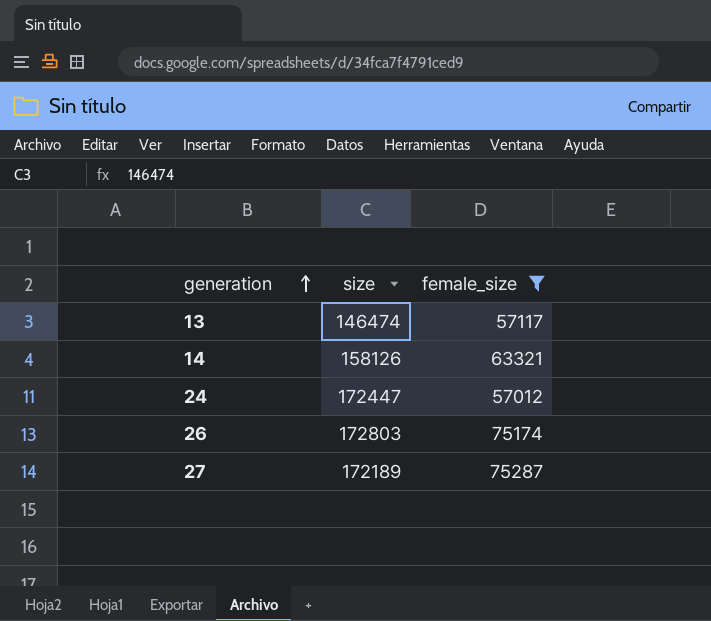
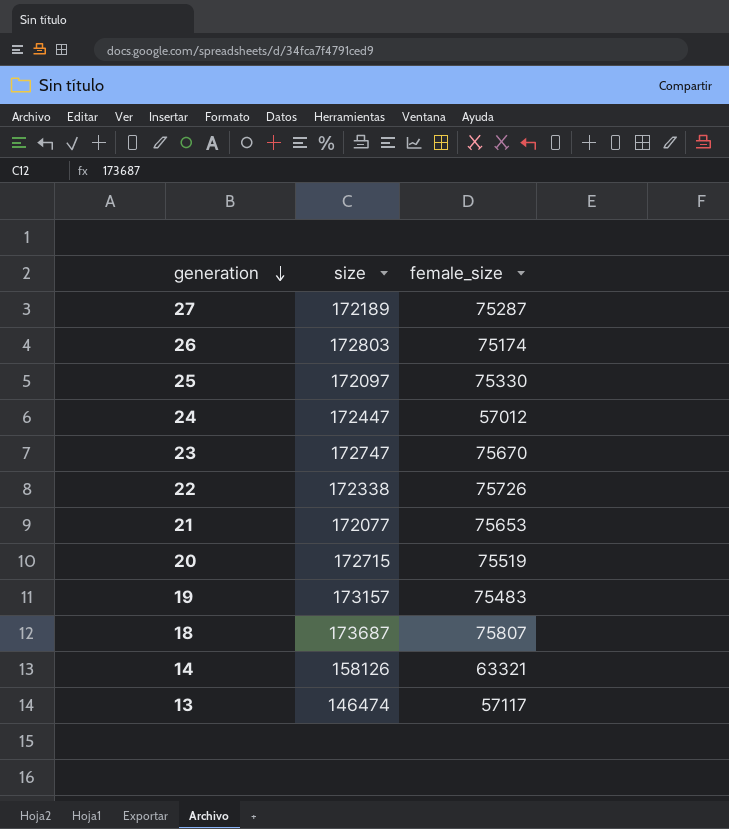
filter: female_size <= 75287 -> none
row order: generation ascending -> generation descending

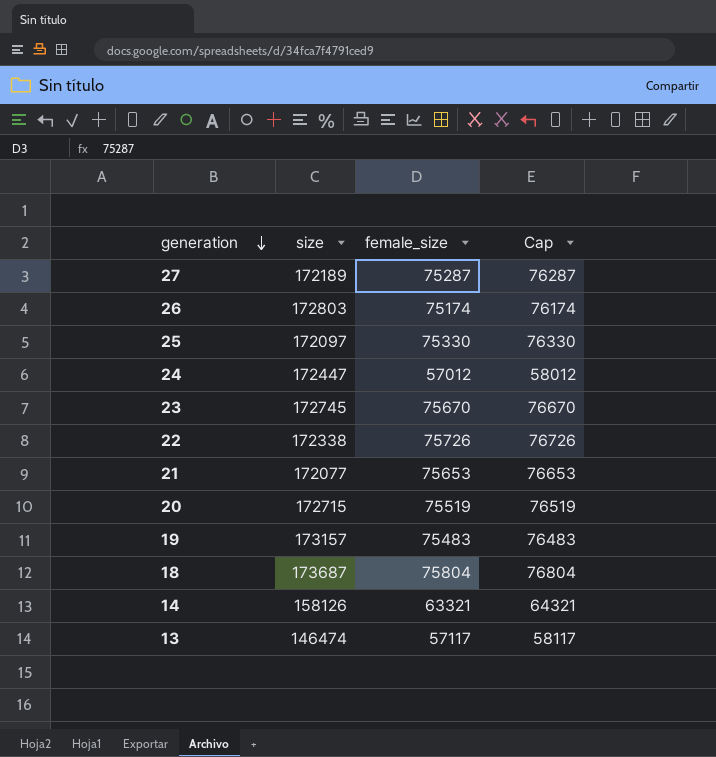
column Cap | formula: none -> [female_size] + 1000
23 | size: 172747 -> 172745
18 | female_size: 75807 -> 75804

